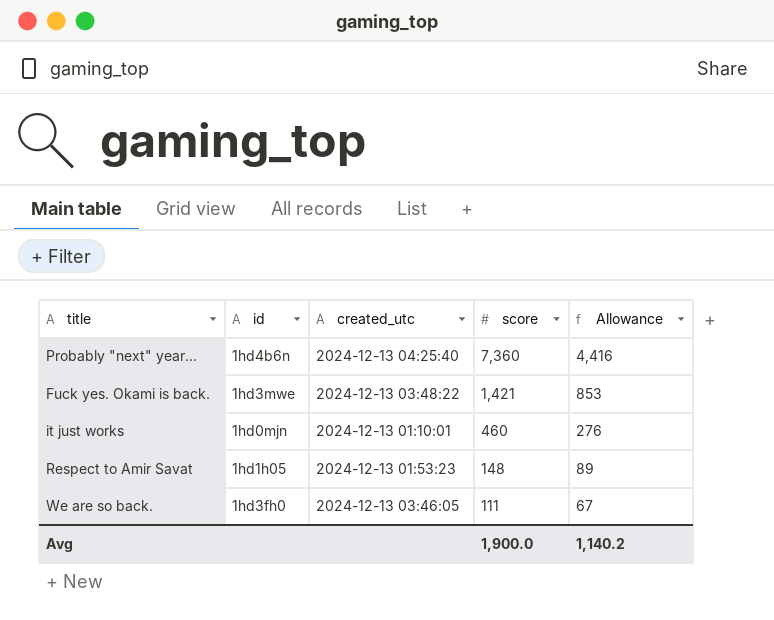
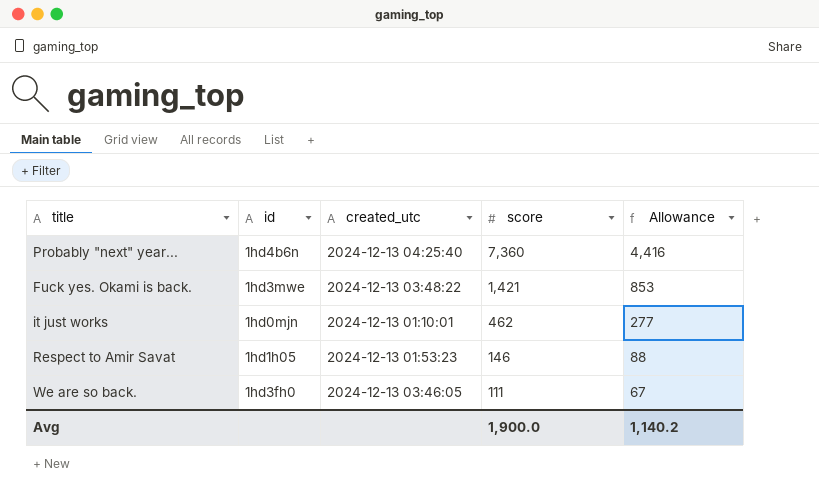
it just works | score: 460 -> 462
it just works | Allowance: 276 -> 277
Respect to Amir Savat | score: 148 -> 146
Respect to Amir Savat | Allowance: 89 -> 88

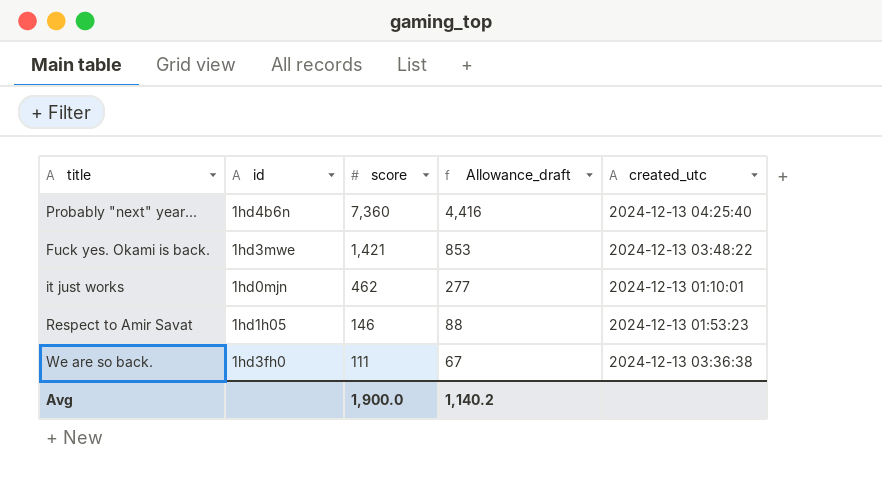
column name: Allowance -> Allowance_draft
column created_utc | position: 3 -> 5
We are so back. | created_utc: 2024-12-13 03:46:05 -> 2024-12-13 03:36:38

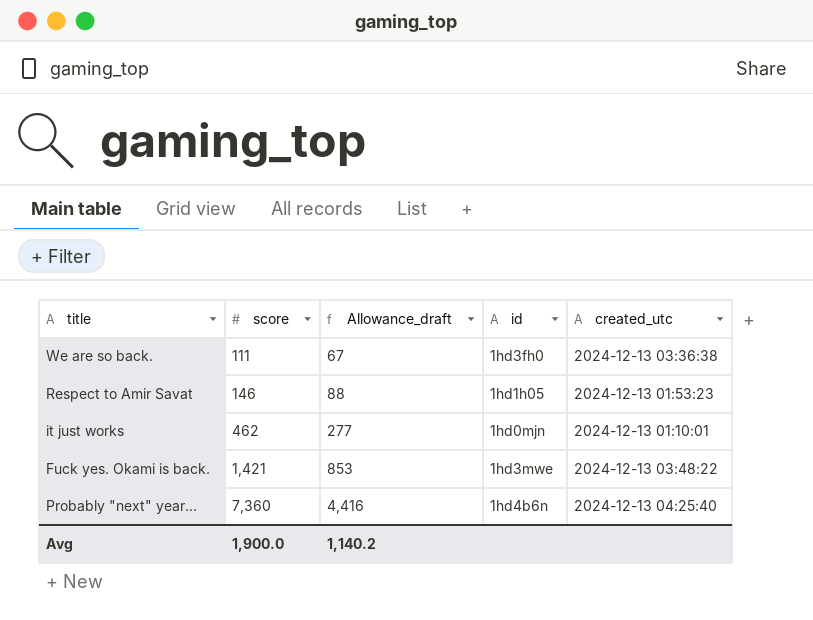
row order: score descending -> score ascending
column id | position: 2 -> 4

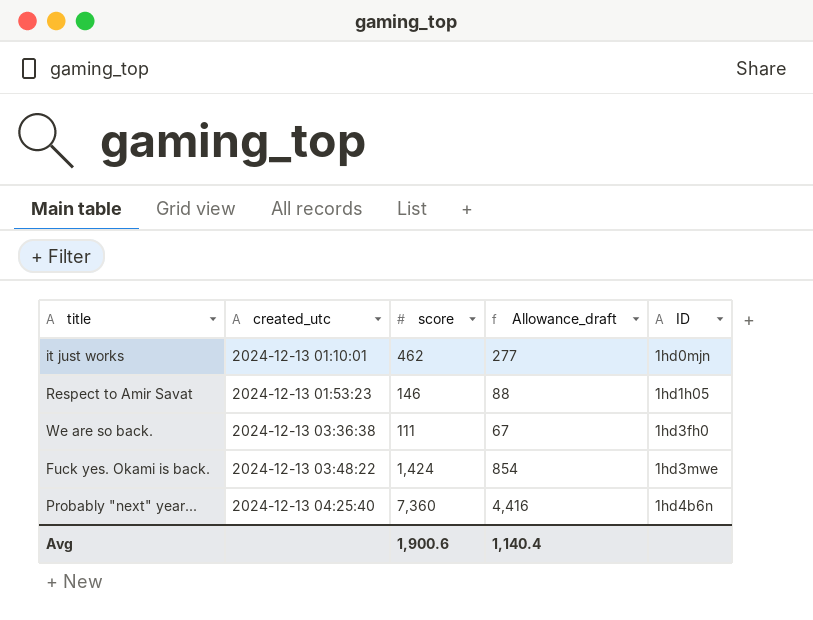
row order: score ascending -> created_utc ascending
column created_utc | position: 5 -> 2
column name: id -> ID
Fuck yes. Okami is back. | score: 1,421 -> 1,424
Fuck yes. Okami is back. | Allowance_draft: 853 -> 854
Avg | score: 1,900.0 -> 1,900.6
Avg | Allowance_draft: 1,140.2 -> 1,140.4

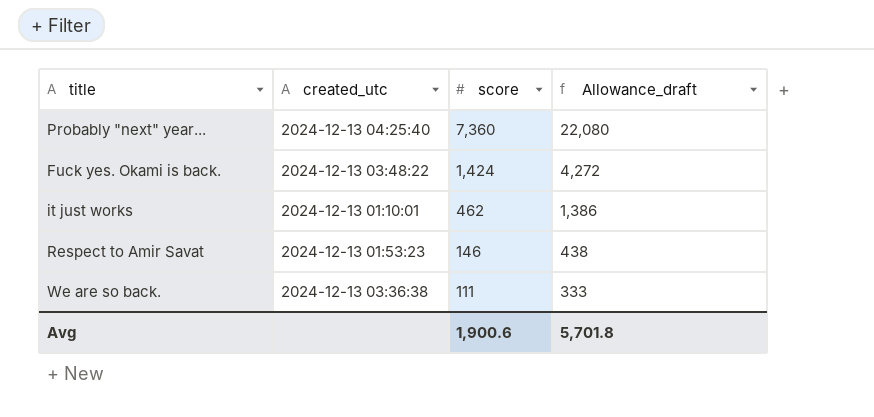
row order: created_utc ascending -> score descending
column ID | position: 5 -> none
column Allowance_draft | formula: [score] * 0.6 -> [score] * 3
Avg | Allowance_draft: 1,140.4 -> 5,701.8

